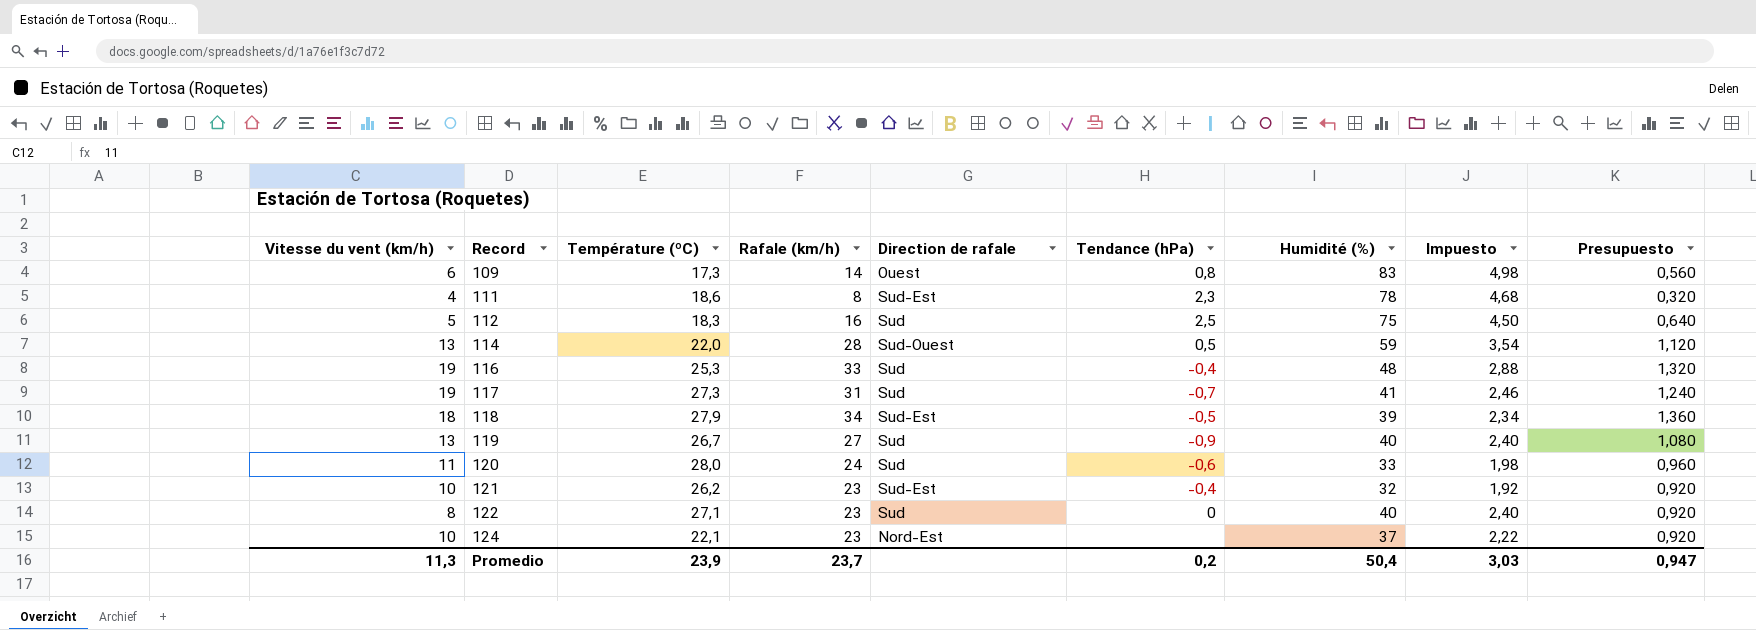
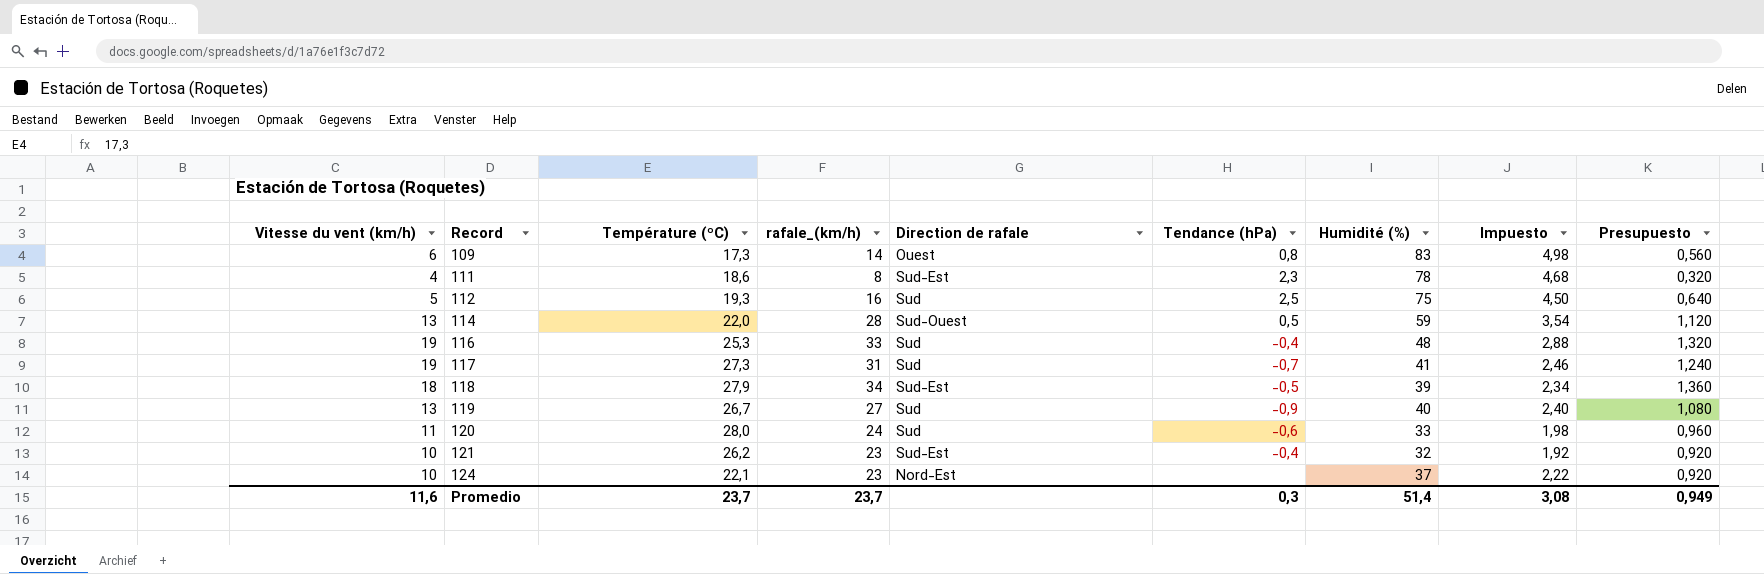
column name: Rafale (km/h) -> rafale_(km/h)
row 122: 8 | 27,1 | 23 | Sud | 0 | 40 | 2,40 | 0,920 -> none
112 | Température (ºC): 18,3 -> 19,3
Promedio | Vitesse du vent (km/h): 11,3 -> 11,6
Promedio | Température (ºC): 23,9 -> 23,7
Promedio | Tendance (hPa): 0,2 -> 0,3
Promedio | Humidité (%): 50,4 -> 51,4
Promedio | Impuesto: 3,03 -> 3,08
Promedio | Presupuesto: 0,947 -> 0,949

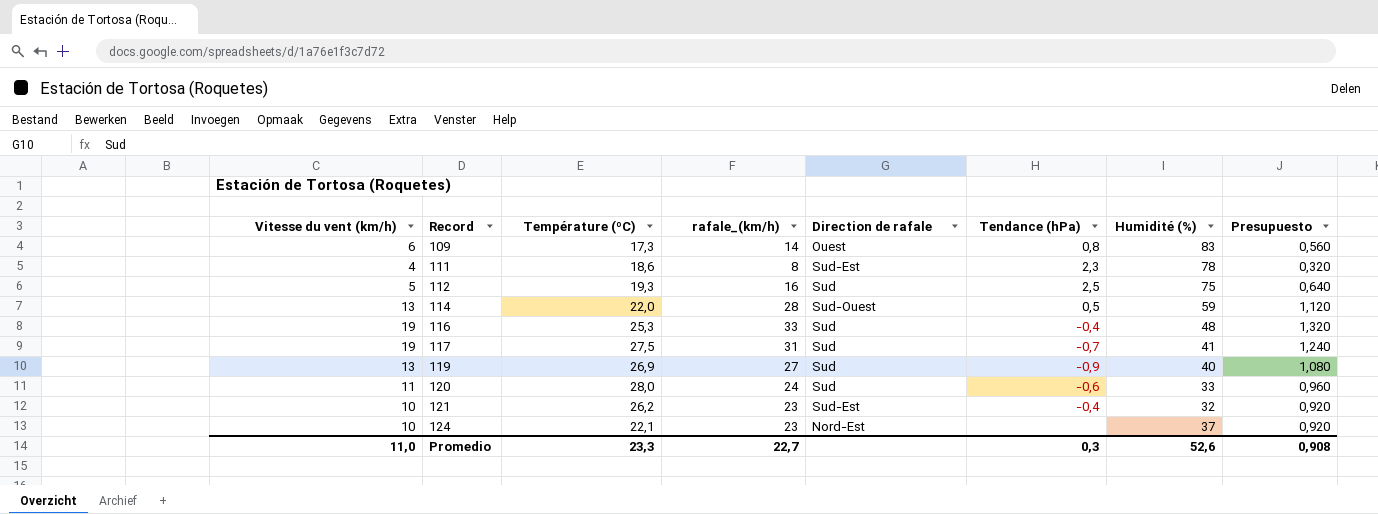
column Impuesto | formula: [Humidité (%)] * 0,06 -> none
row 118: 18 | 27,9 | 34 | Sud-Est | -0,5 | 39 | 2,34 | 1,360 -> none
117 | Température (ºC): 27,3 -> 27,5
119 | Température (ºC): 26,7 -> 26,9
Promedio | Vitesse du vent (km/h): 11,6 -> 11,0
Promedio | Température (ºC): 23,7 -> 23,3
Promedio | rafale_(km/h): 23,7 -> 22,7
Promedio | Humidité (%): 51,4 -> 52,6
Promedio | Presupuesto: 0,949 -> 0,908

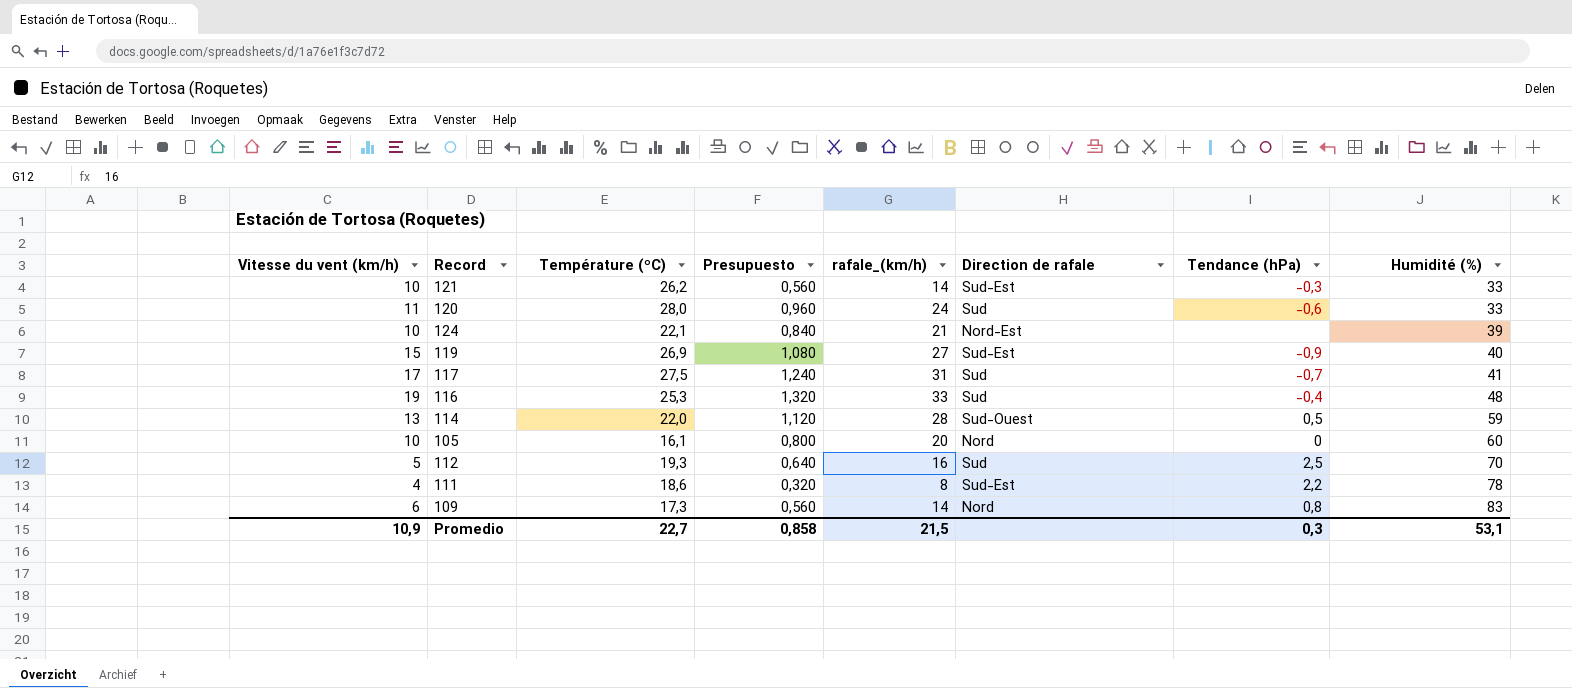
row order: Record ascending -> Humidité (%) ascending
column Presupuesto | position: 8 -> 4
121 | Presupuesto: 0,920 -> 0,560
121 | rafale_(km/h): 23 -> 14
121 | Tendance (hPa): -0,4 -> -0,3
121 | Humidité (%): 32 -> 33
124 | Presupuesto: 0,920 -> 0,840
124 | rafale_(km/h): 23 -> 21
124 | Humidité (%): 37 -> 39
119 | Vitesse du vent (km/h): 13 -> 15
119 | Direction de rafale: Sud -> Sud-Est
117 | Vitesse du vent (km/h): 19 -> 17
row 105: none -> 10 | 16,1 | 0,800 | 20 | Nord | 0 | 60
112 | Humidité (%): 75 -> 70
111 | Tendance (hPa): 2,3 -> 2,2
109 | Direction de rafale: Ouest -> Nord
Promedio | Vitesse du vent (km/h): 11,0 -> 10,9
Promedio | Température (ºC): 23,3 -> 22,7
Promedio | Presupuesto: 0,908 -> 0,858
Promedio | rafale_(km/h): 22,7 -> 21,5
Promedio | Humidité (%): 52,6 -> 53,1

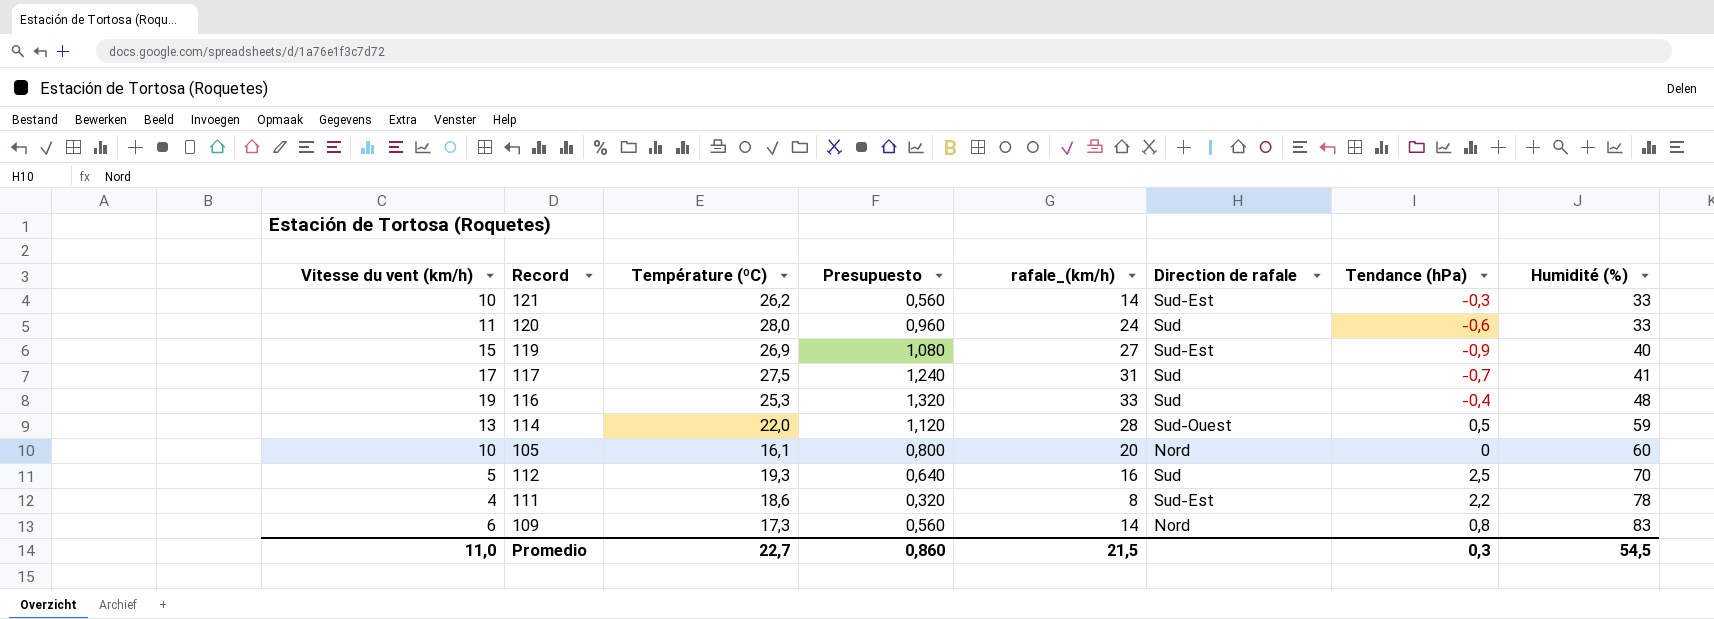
row 124: 10 | 22,1 | 0,840 | 21 | Nord-Est | none | 39 -> none
Promedio | Vitesse du vent (km/h): 10,9 -> 11,0
Promedio | Presupuesto: 0,858 -> 0,860
Promedio | Humidité (%): 53,1 -> 54,5

